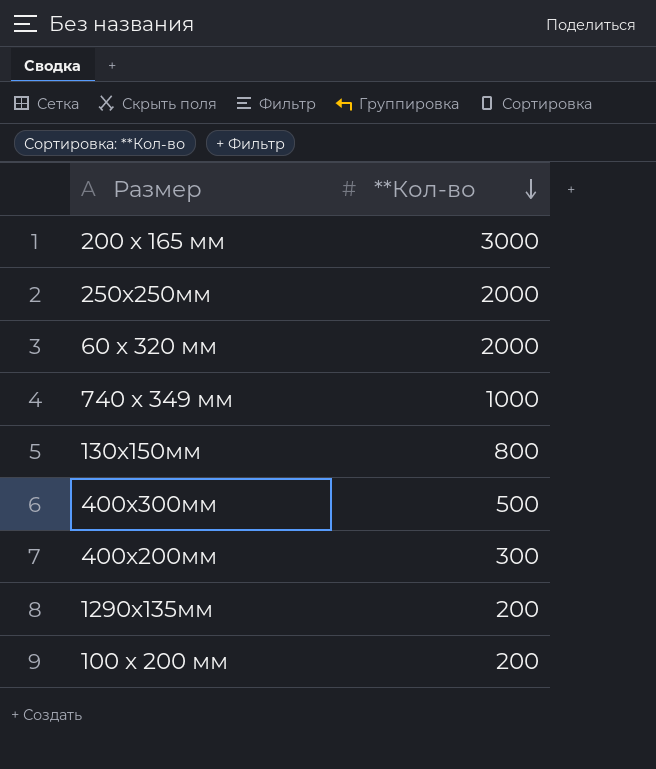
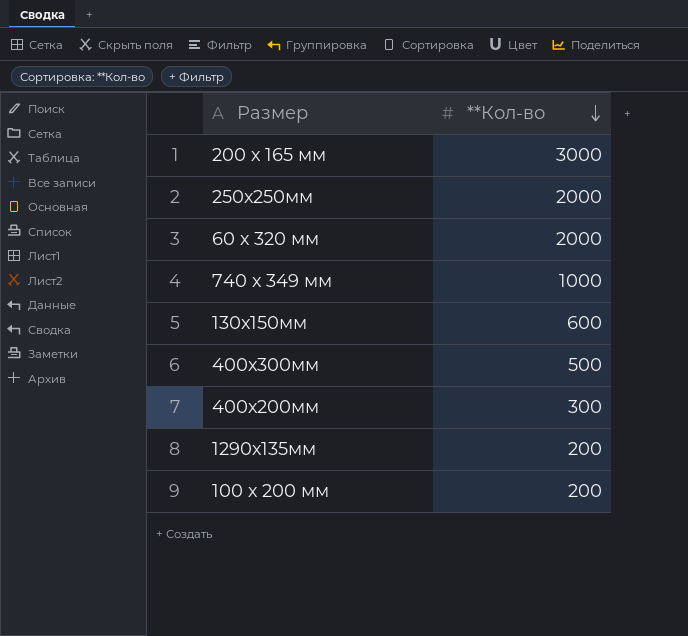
130х150мм | **Кол-во: 800 -> 600

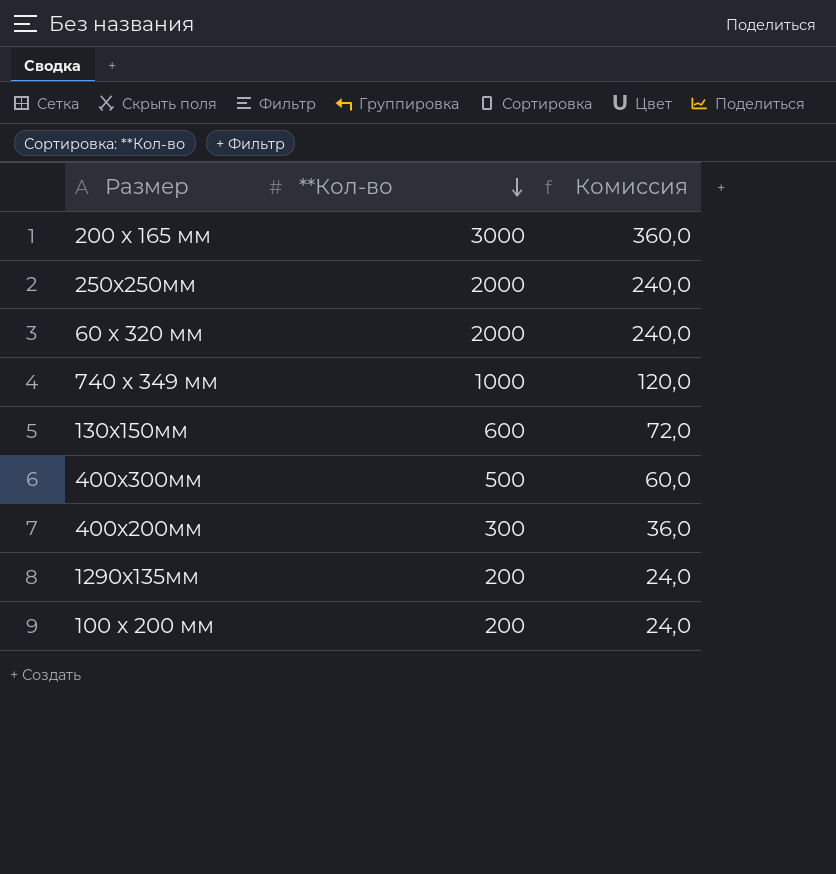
column Комиссия | formula: none -> [**Кол-во] * 0,12

